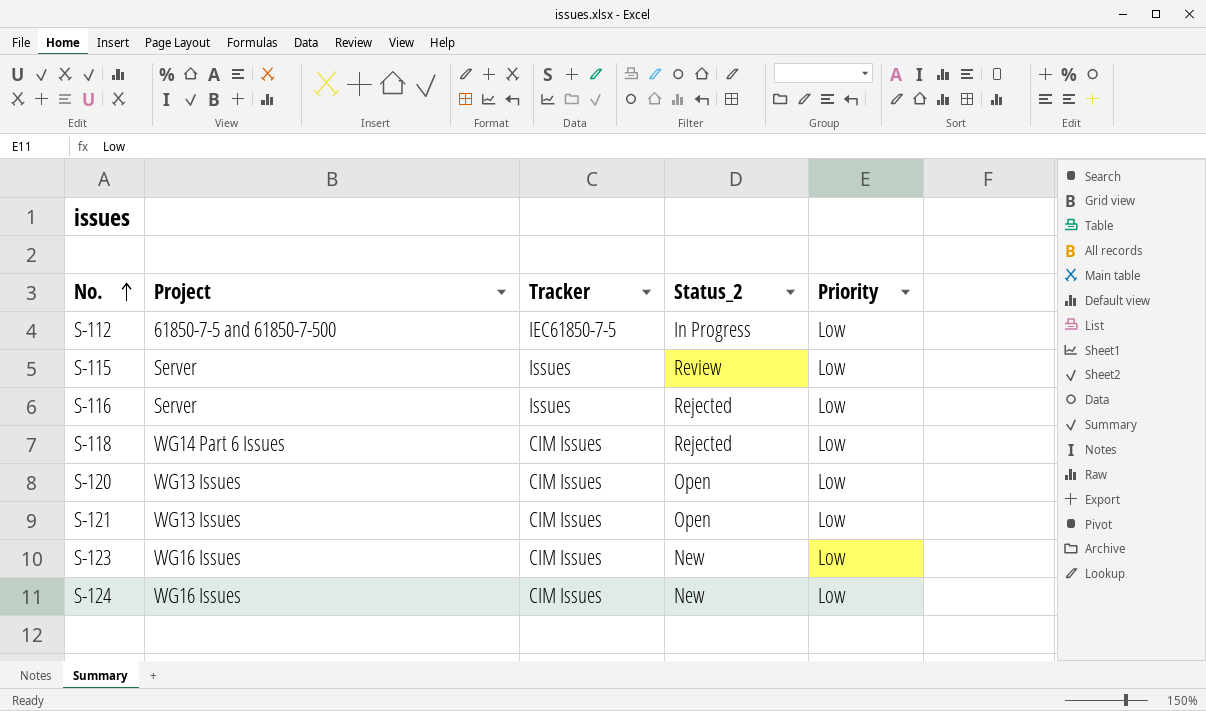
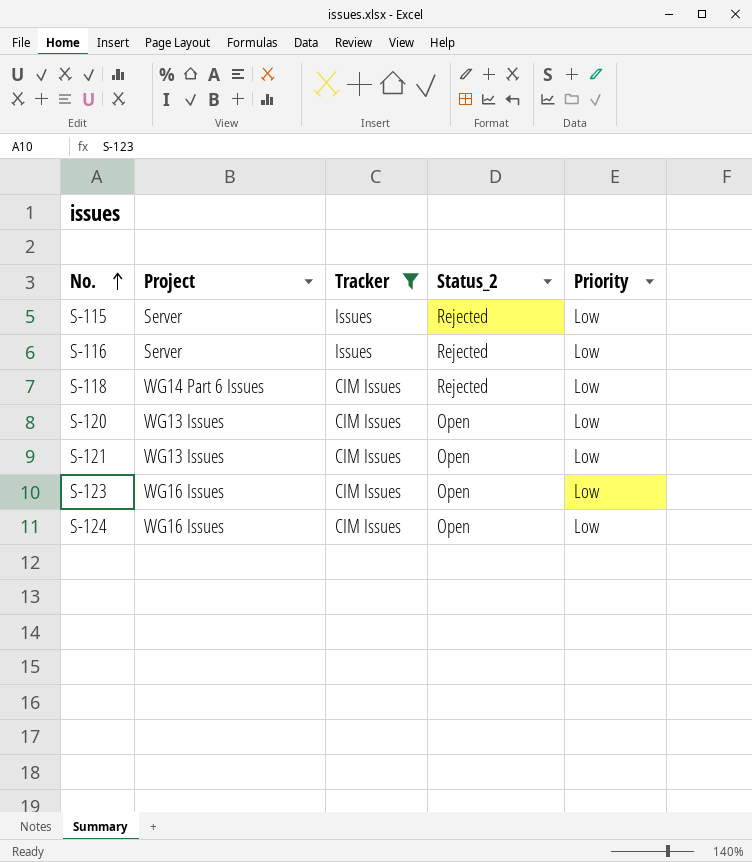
filter: none -> Tracker != IEC61850-7-5
S-115 | Status_2: Review -> Rejected
S-123 | Status_2: New -> Open
S-124 | Status_2: New -> Open

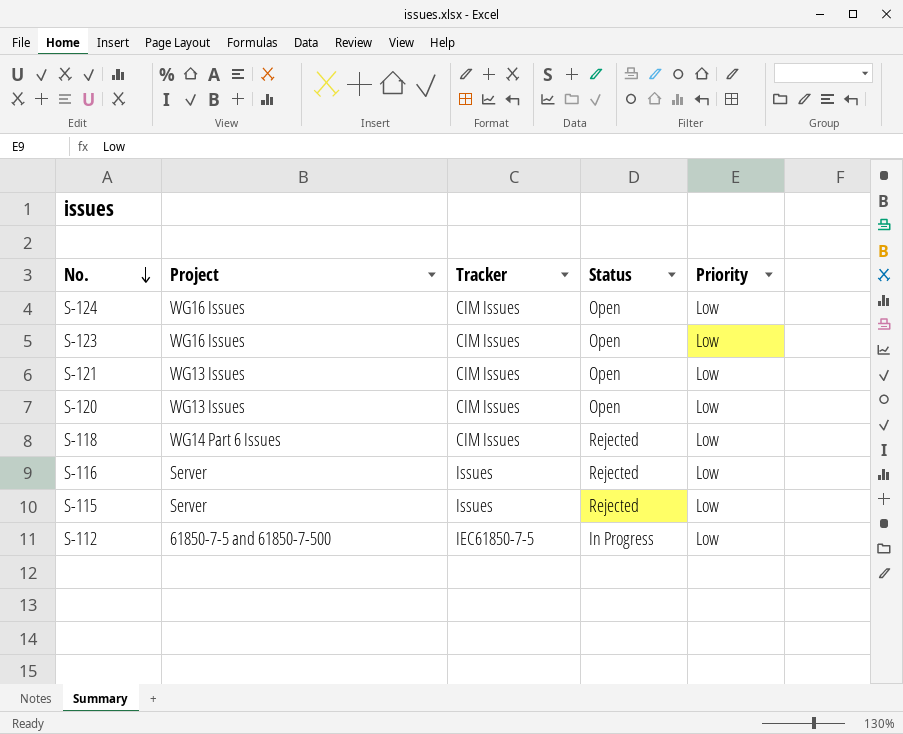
filter: Tracker != IEC61850-7-5 -> none
row order: No. ascending -> No. descending
column name: Status_2 -> Status

